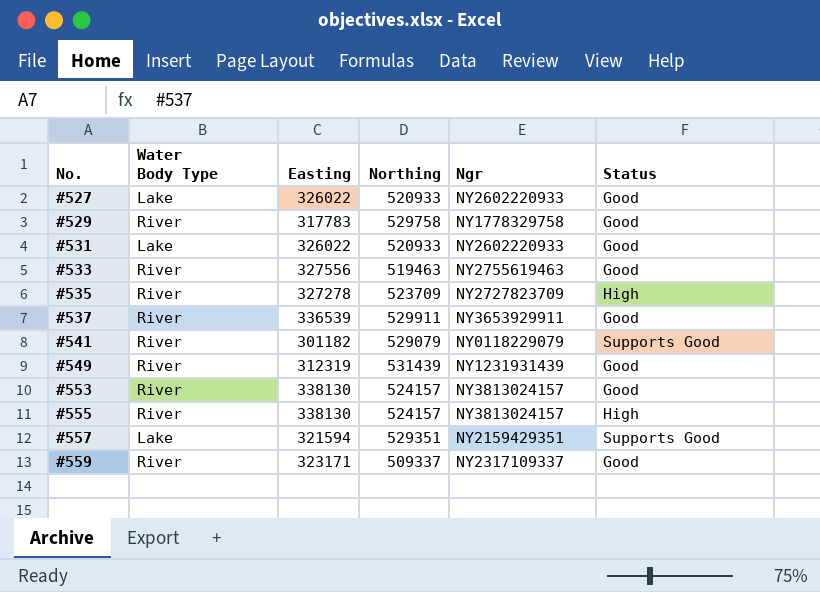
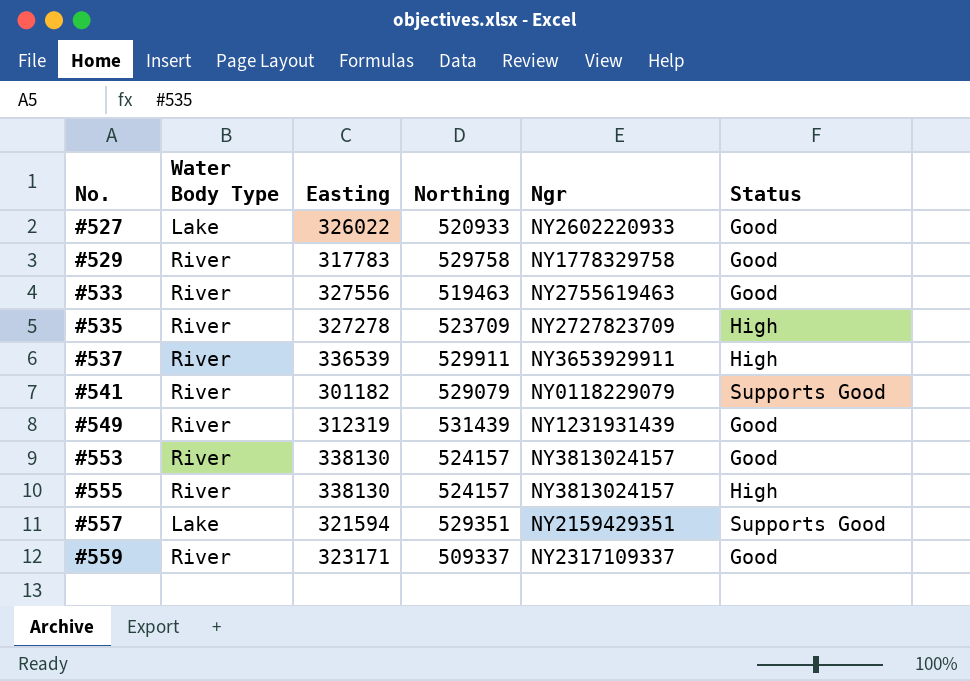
row #531: Lake | 326022 | 520933 | NY2602220933 | Good -> none
#537 | Status: Good -> High

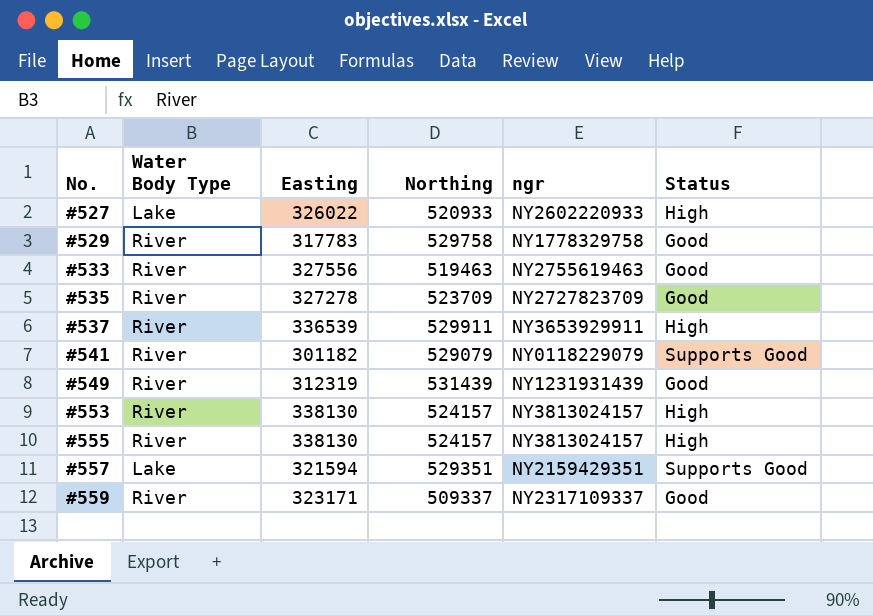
column name: Ngr -> ngr
#527 | Status: Good -> High
#535 | Status: High -> Good
#553 | Status: Good -> High

